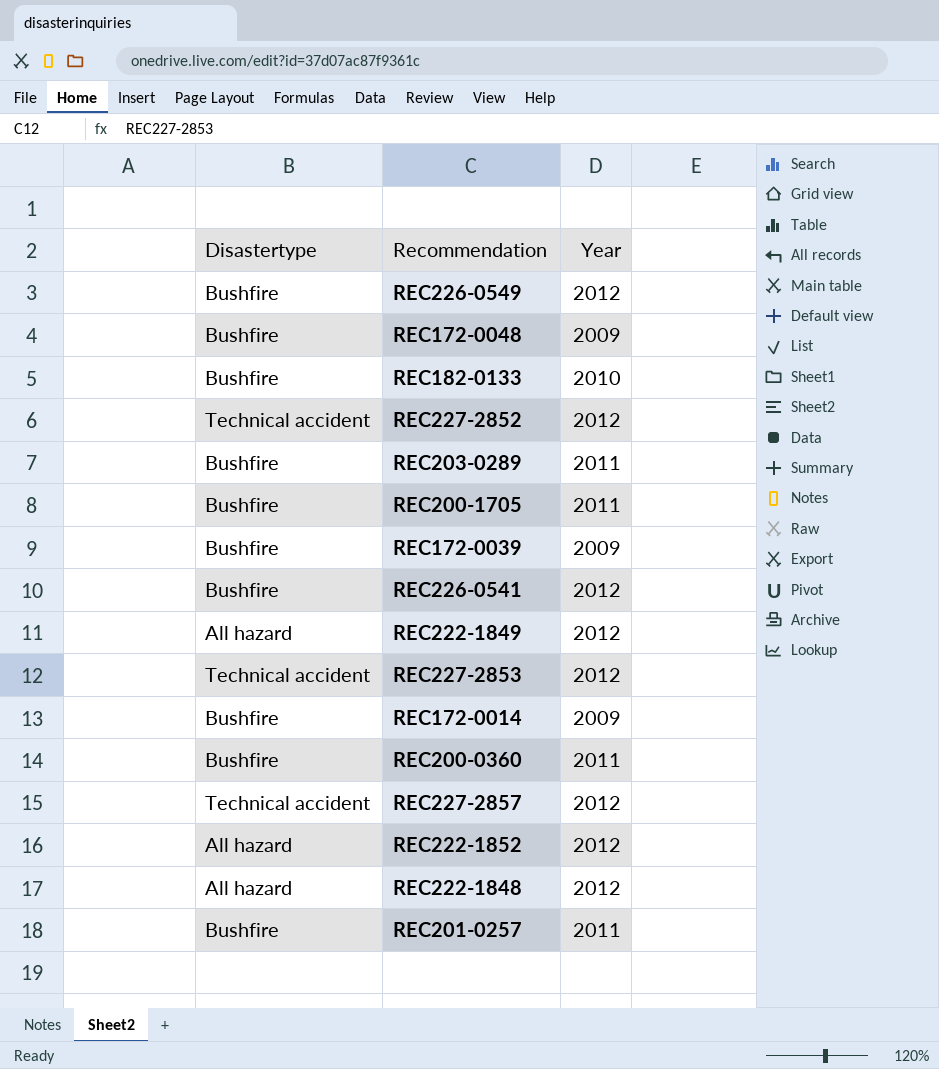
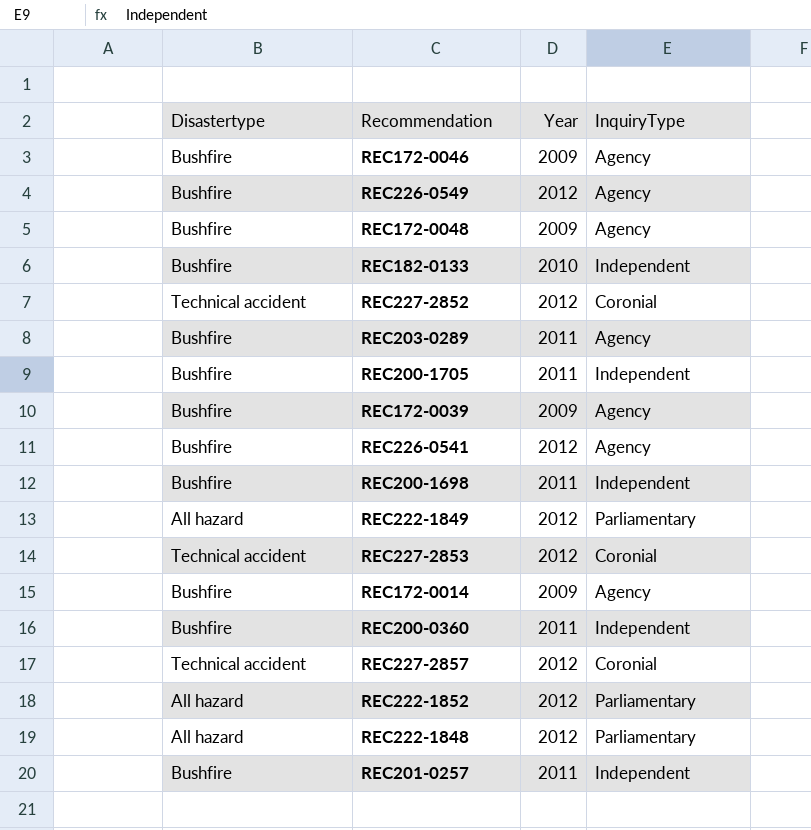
column InquiryType | position: none -> 4
row REC172-0046: none -> Bushfire | 2009 | Agency
row REC200-1698: none -> Bushfire | 2011 | Independent

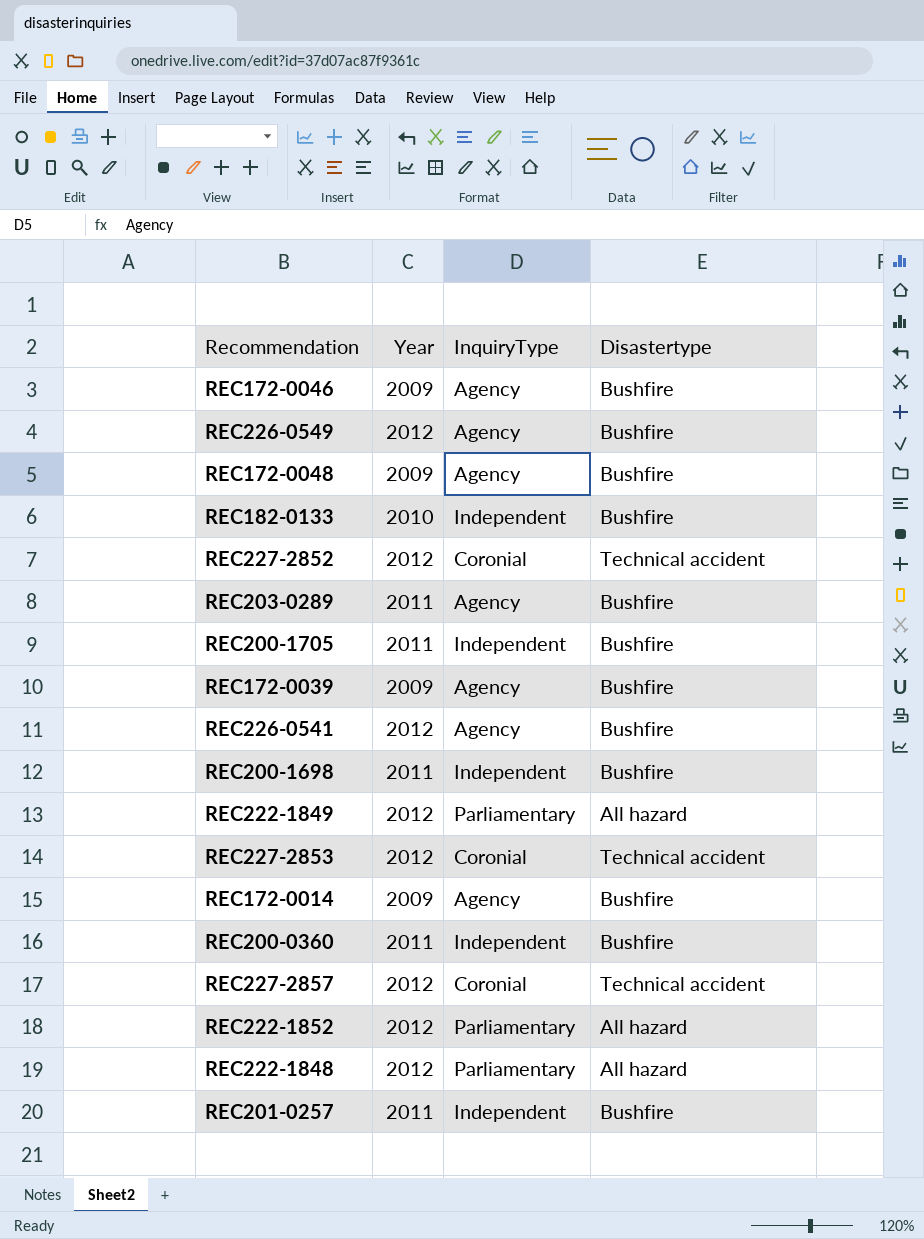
column Disastertype | position: 1 -> 4

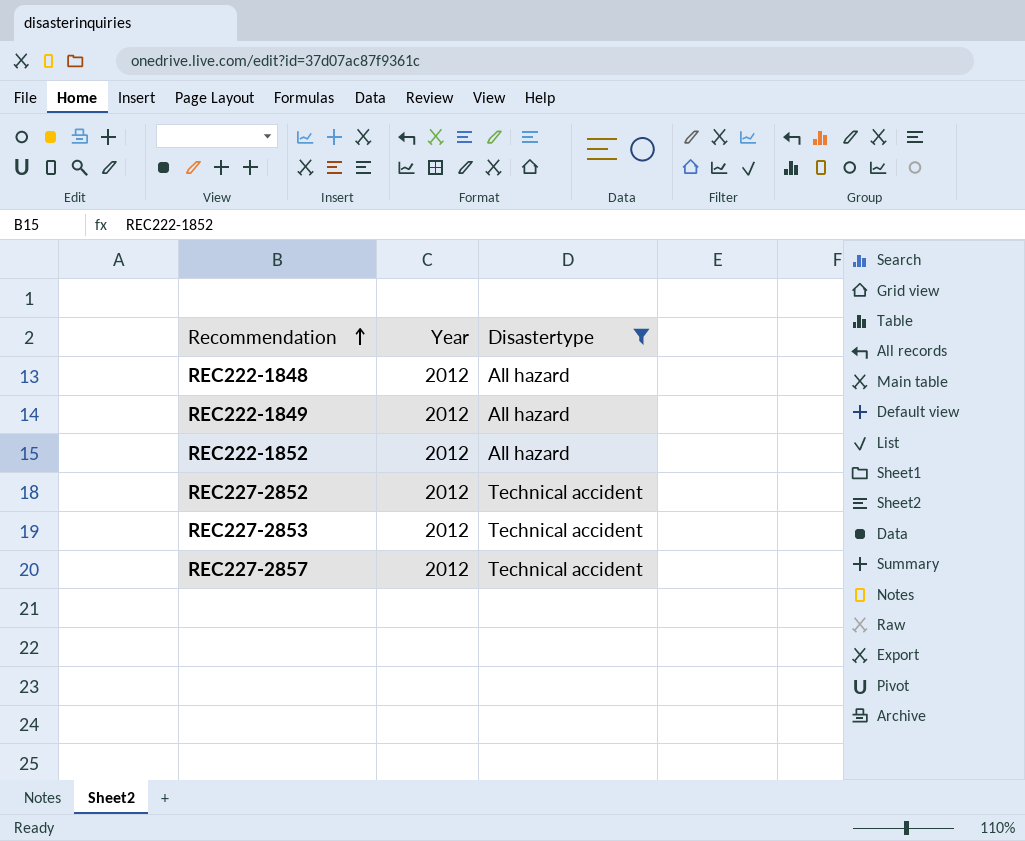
filter: none -> Disastertype != Bushfire
row order: none -> Recommendation ascending
column InquiryType | position: 3 -> none

